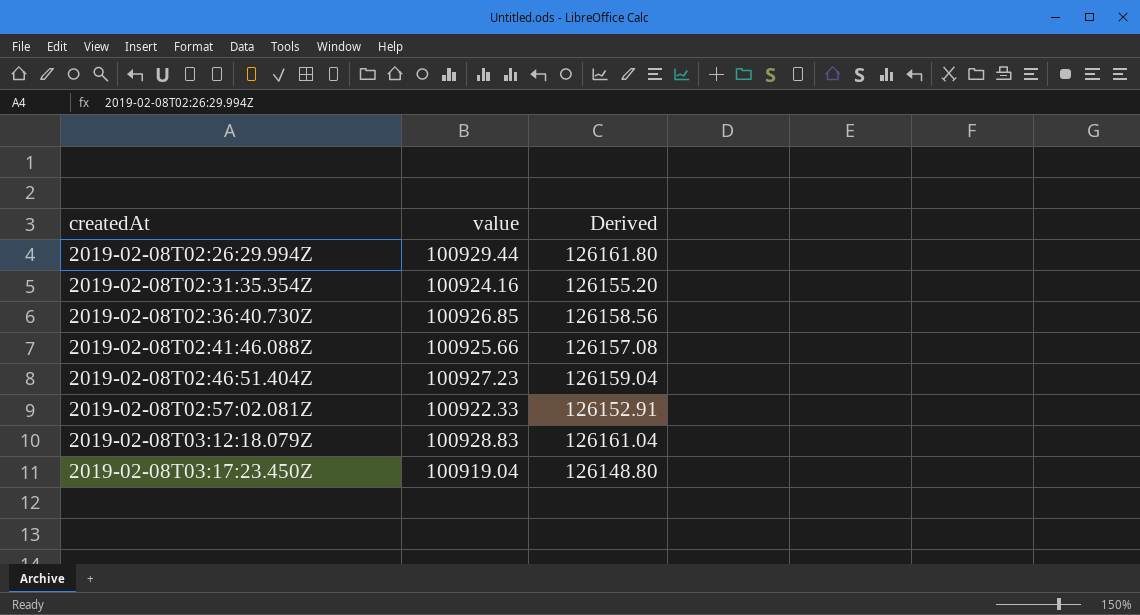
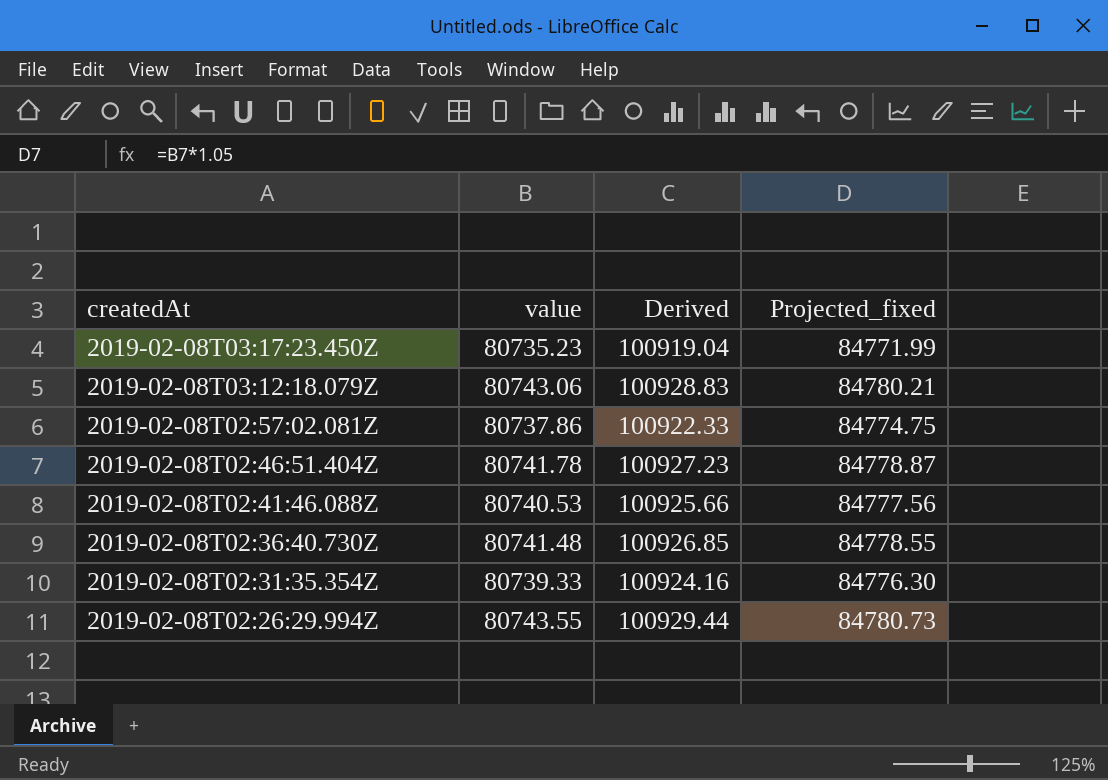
row order: createdAt ascending -> createdAt descending
column Projected_fixed | formula: none -> [value] * 1.05
2019-02-08T03:17:23.450Z | value: 100919.04 -> 80735.23
2019-02-08T03:17:23.450Z | Derived: 126148.80 -> 100919.04
2019-02-08T03:12:18.079Z | value: 100928.83 -> 80743.06
2019-02-08T03:12:18.079Z | Derived: 126161.04 -> 100928.83
2019-02-08T02:57:02.081Z | value: 100922.33 -> 80737.86
2019-02-08T02:57:02.081Z | Derived: 126152.91 -> 100922.33
2019-02-08T02:46:51.404Z | value: 100927.23 -> 80741.78
2019-02-08T02:46:51.404Z | Derived: 126159.04 -> 100927.23
2019-02-08T02:41:46.088Z | value: 100925.66 -> 80740.53
2019-02-08T02:41:46.088Z | Derived: 126157.08 -> 100925.66
2019-02-08T02:36:40.730Z | value: 100926.85 -> 80741.48
2019-02-08T02:36:40.730Z | Derived: 126158.56 -> 100926.85
2019-02-08T02:31:35.354Z | value: 100924.16 -> 80739.33
2019-02-08T02:31:35.354Z | Derived: 126155.20 -> 100924.16
2019-02-08T02:26:29.994Z | value: 100929.44 -> 80743.55
2019-02-08T02:26:29.994Z | Derived: 126161.80 -> 100929.44

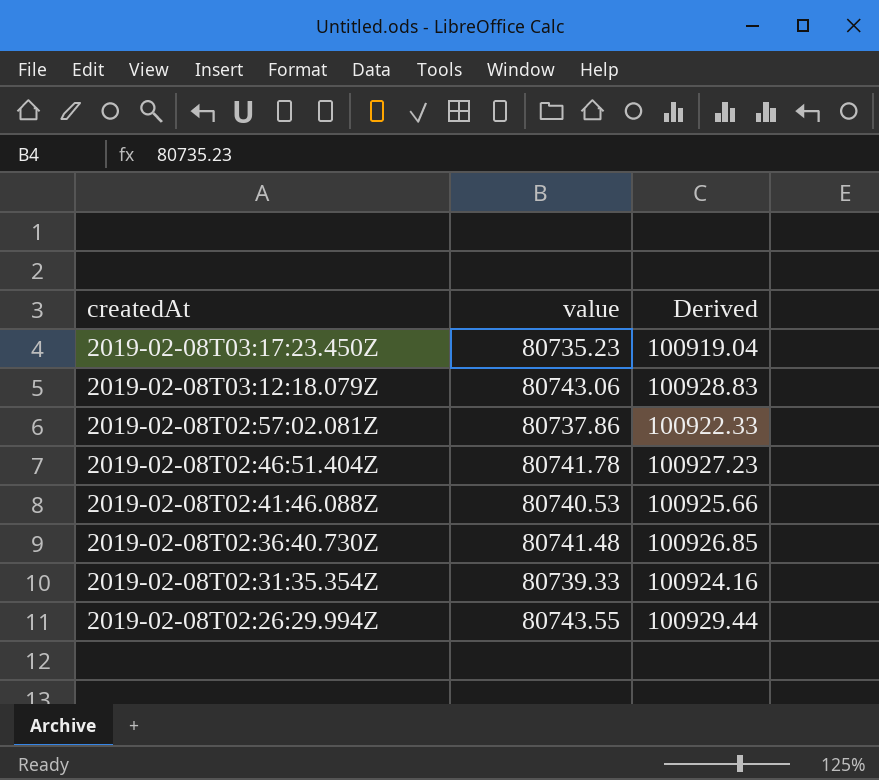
column Projected_fixed | formula: [value] * 1.05 -> none

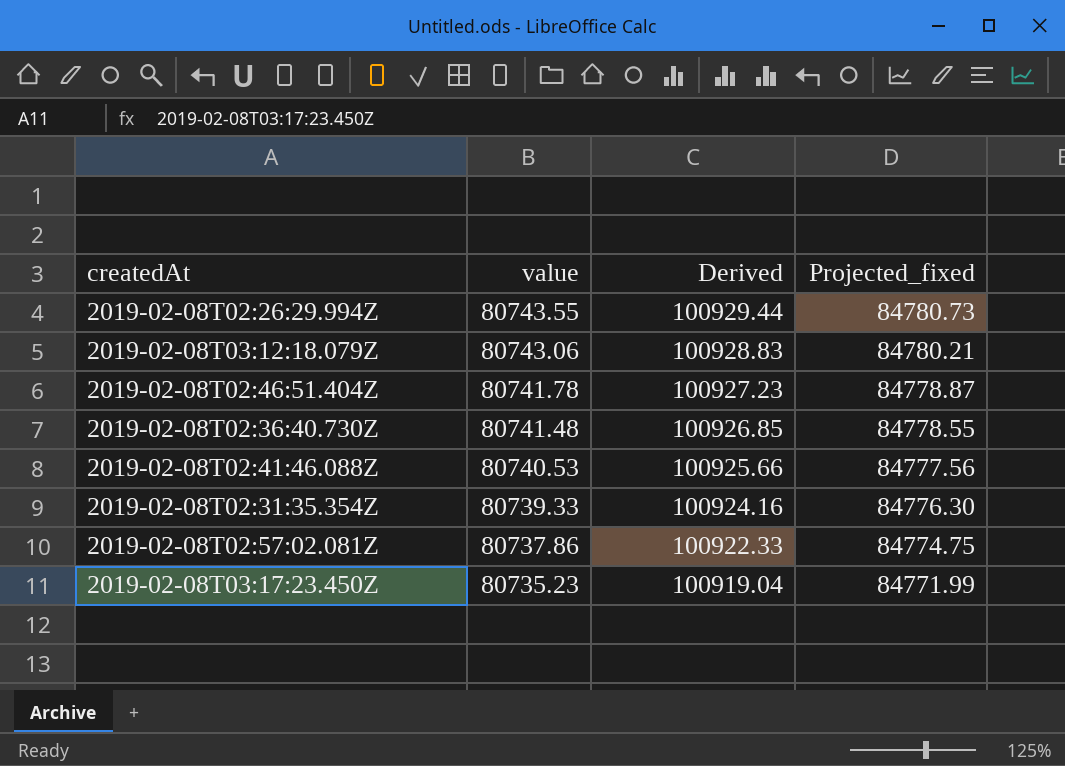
row order: createdAt descending -> value descending
column Projected_fixed | formula: none -> [value] * 1.05

